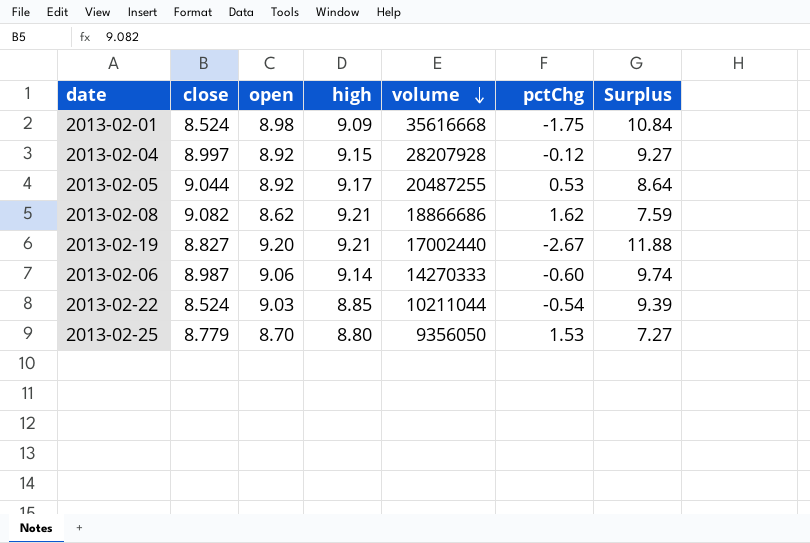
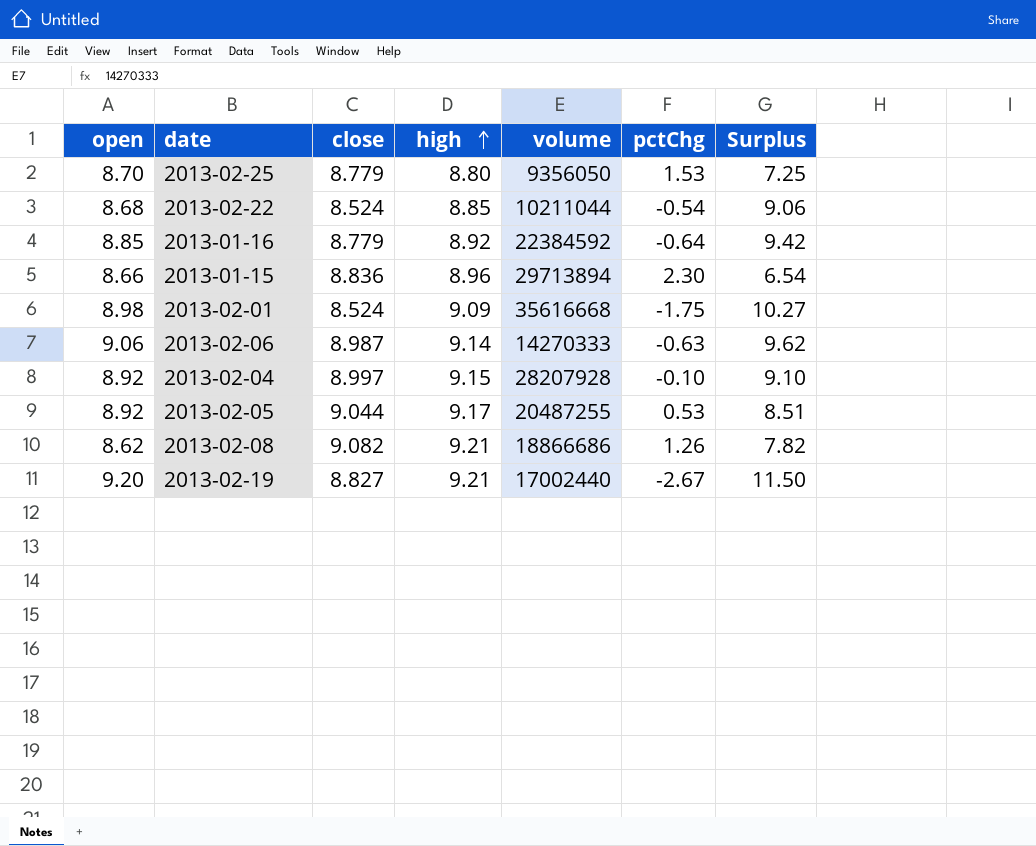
row order: volume descending -> high ascending
column open | position: 3 -> 1
column Surplus | formula: [high] - [pctChg] -> [close] - [pctChg]
2013-02-22 | open: 9.03 -> 8.68
row 2013-01-16: none -> 8.85 | 8.779 | 8.92 | 22384592 | -0.64 | 9.42
row 2013-01-15: none -> 8.66 | 8.836 | 8.96 | 29713894 | 2.30 | 6.54
2013-02-06 | pctChg: -0.60 -> -0.63
2013-02-04 | pctChg: -0.12 -> -0.10
2013-02-08 | pctChg: 1.62 -> 1.26

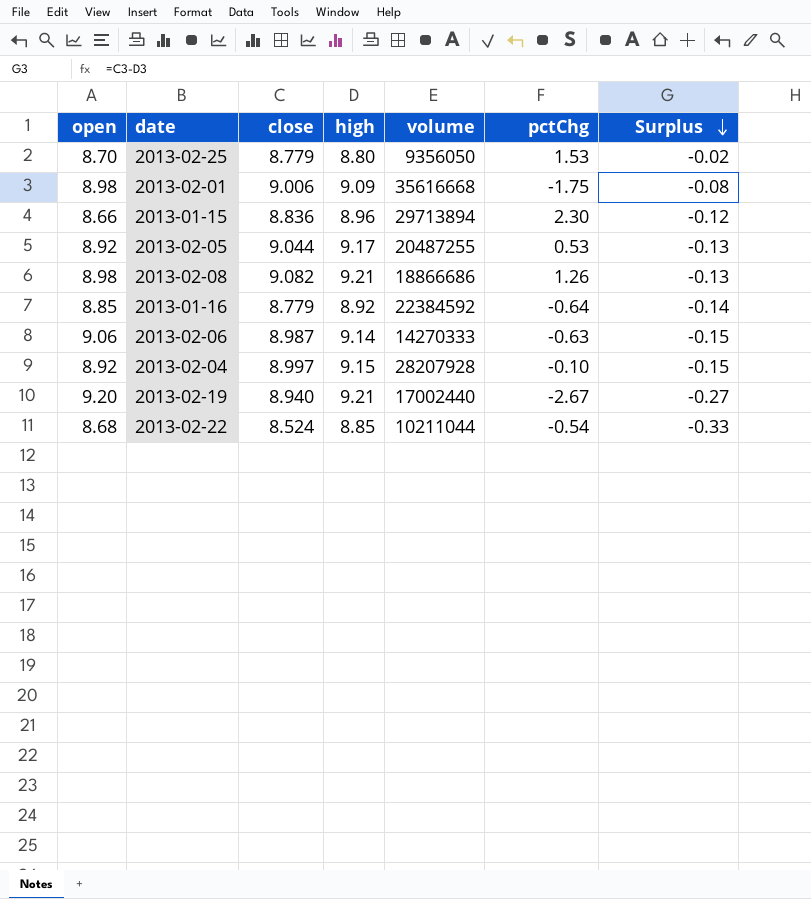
row order: high ascending -> Surplus descending
column Surplus | formula: [close] - [pctChg] -> [close] - [high]
2013-02-01 | close: 8.524 -> 9.006
2013-02-08 | open: 8.62 -> 8.98
2013-02-19 | close: 8.827 -> 8.940

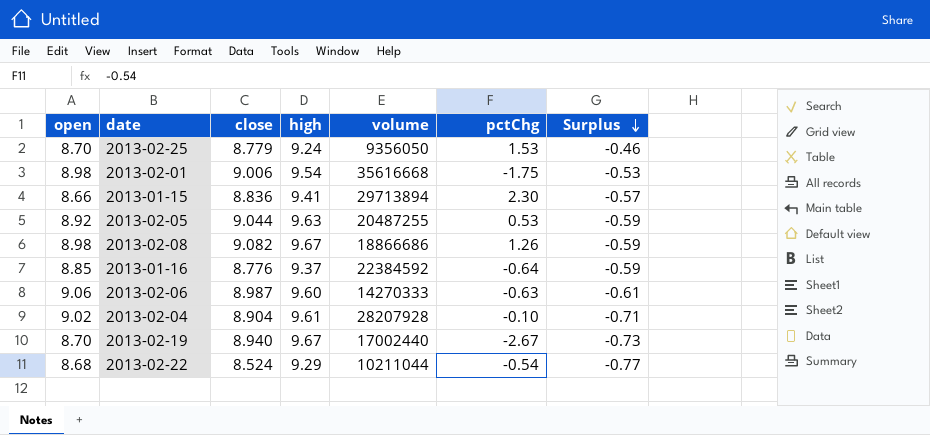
2013-02-25 | high: 8.80 -> 9.24
2013-02-25 | Surplus: -0.02 -> -0.46
2013-02-01 | high: 9.09 -> 9.54
2013-02-01 | Surplus: -0.08 -> -0.53
2013-01-15 | high: 8.96 -> 9.41
2013-01-15 | Surplus: -0.12 -> -0.57
2013-02-05 | high: 9.17 -> 9.63
2013-02-05 | Surplus: -0.13 -> -0.59
2013-02-08 | high: 9.21 -> 9.67
2013-02-08 | Surplus: -0.13 -> -0.59
2013-01-16 | close: 8.779 -> 8.776
2013-01-16 | high: 8.92 -> 9.37
2013-01-16 | Surplus: -0.14 -> -0.59
2013-02-06 | high: 9.14 -> 9.60
2013-02-06 | Surplus: -0.15 -> -0.61
2013-02-04 | open: 8.92 -> 9.02
2013-02-04 | close: 8.997 -> 8.904
2013-02-04 | high: 9.15 -> 9.61
2013-02-04 | Surplus: -0.15 -> -0.71
2013-02-19 | open: 9.20 -> 8.70
2013-02-19 | high: 9.21 -> 9.67
2013-02-19 | Surplus: -0.27 -> -0.73
2013-02-22 | high: 8.85 -> 9.29
2013-02-22 | Surplus: -0.33 -> -0.77

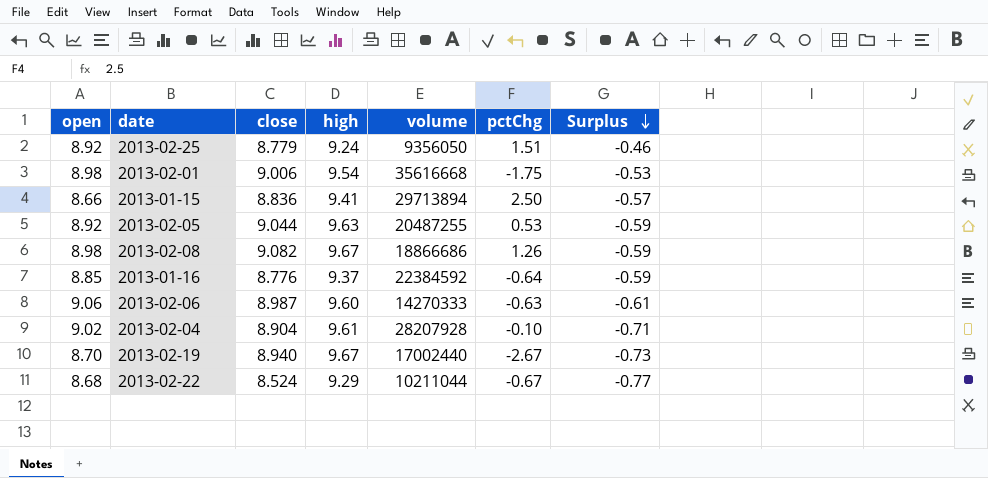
2013-02-25 | open: 8.70 -> 8.92
2013-02-25 | pctChg: 1.53 -> 1.51
2013-01-15 | pctChg: 2.30 -> 2.50
2013-02-22 | pctChg: -0.54 -> -0.67

